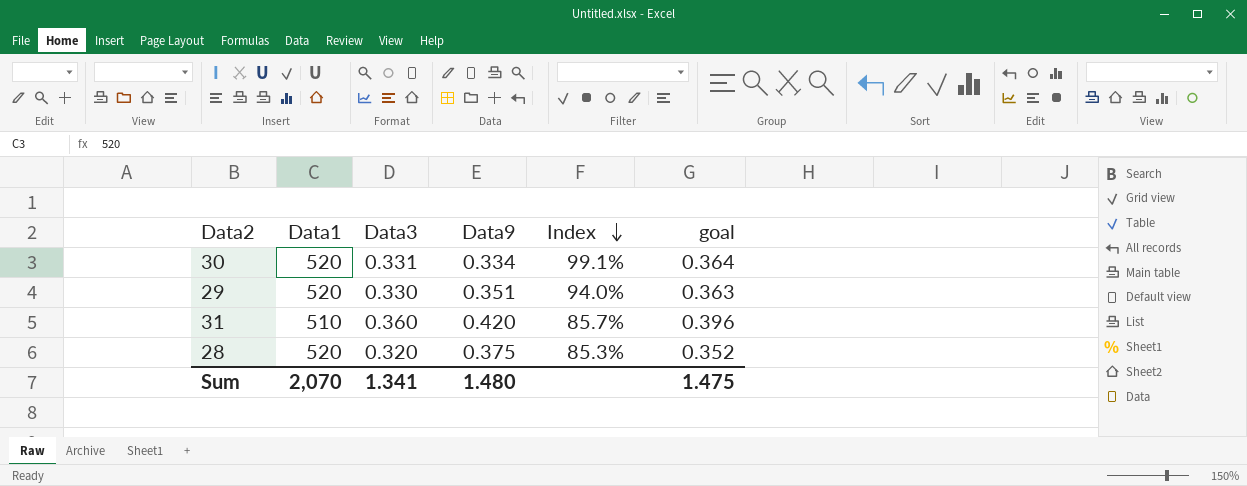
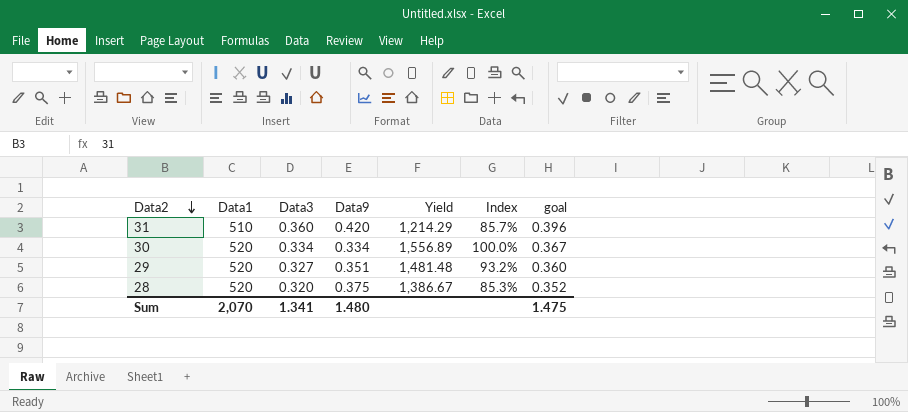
row order: Index descending -> Data2 descending
column Yield | formula: none -> [Data1] / [Data9]
30 | Data3: 0.331 -> 0.334
30 | Index: 99.1% -> 100.0%
30 | goal: 0.364 -> 0.367
29 | Data3: 0.330 -> 0.327
29 | Index: 94.0% -> 93.2%
29 | goal: 0.363 -> 0.360

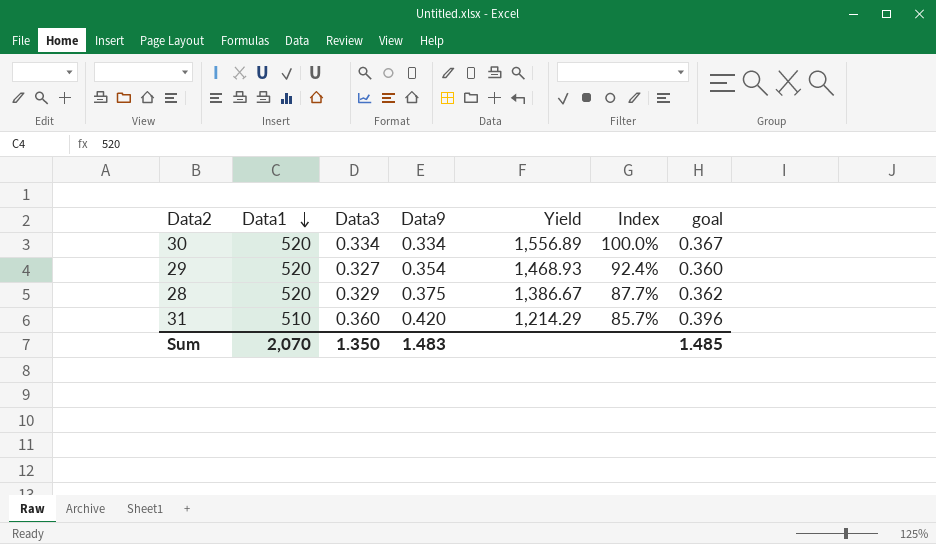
row order: Data2 descending -> Data1 descending
29 | Data9: 0.351 -> 0.354
29 | Yield: 1,481.48 -> 1,468.93
29 | Index: 93.2% -> 92.4%
28 | Data3: 0.320 -> 0.329
28 | Index: 85.3% -> 87.7%
28 | goal: 0.352 -> 0.362
Sum | Data3: 1.341 -> 1.350
Sum | Data9: 1.480 -> 1.483
Sum | goal: 1.475 -> 1.485

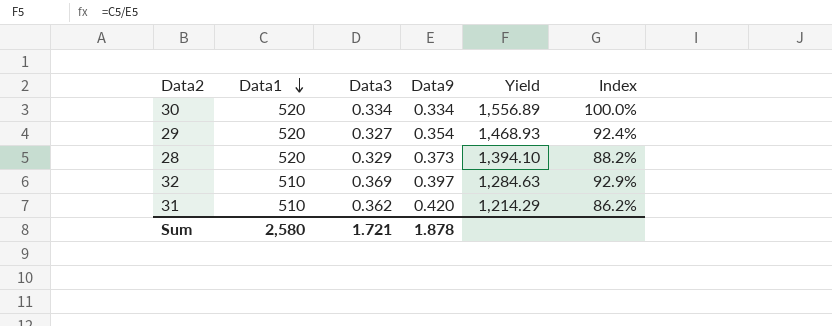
column goal | formula: [Data3] * 1.1 -> none
28 | Data9: 0.375 -> 0.373
28 | Yield: 1,386.67 -> 1,394.10
28 | Index: 87.7% -> 88.2%
row 32: none -> 510 | 0.369 | 0.397 | 1,284.63 | 92.9%
31 | Data3: 0.360 -> 0.362
31 | Index: 85.7% -> 86.2%
Sum | Data1: 2,070 -> 2,580
Sum | Data3: 1.350 -> 1.721
Sum | Data9: 1.483 -> 1.878

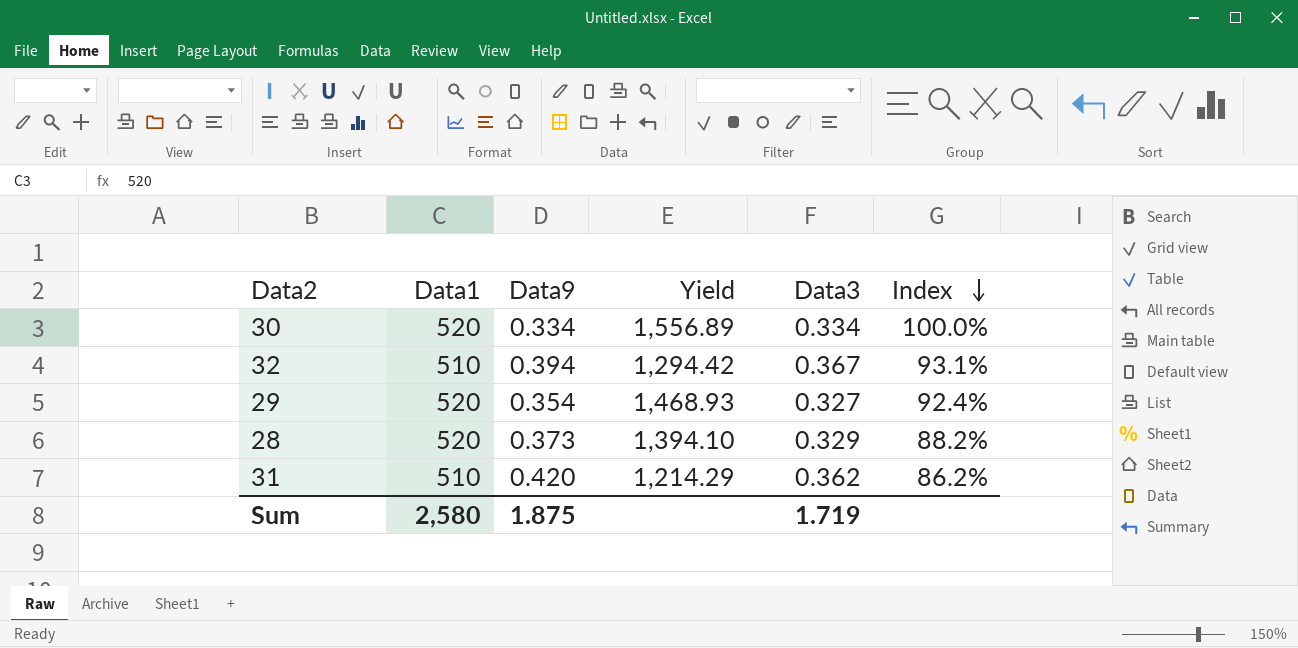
row order: Data1 descending -> Index descending
column Data3 | position: 3 -> 5
32 | Data9: 0.397 -> 0.394
32 | Yield: 1,284.63 -> 1,294.42
32 | Data3: 0.369 -> 0.367
32 | Index: 92.9% -> 93.1%
Sum | Data9: 1.878 -> 1.875
Sum | Data3: 1.721 -> 1.719

